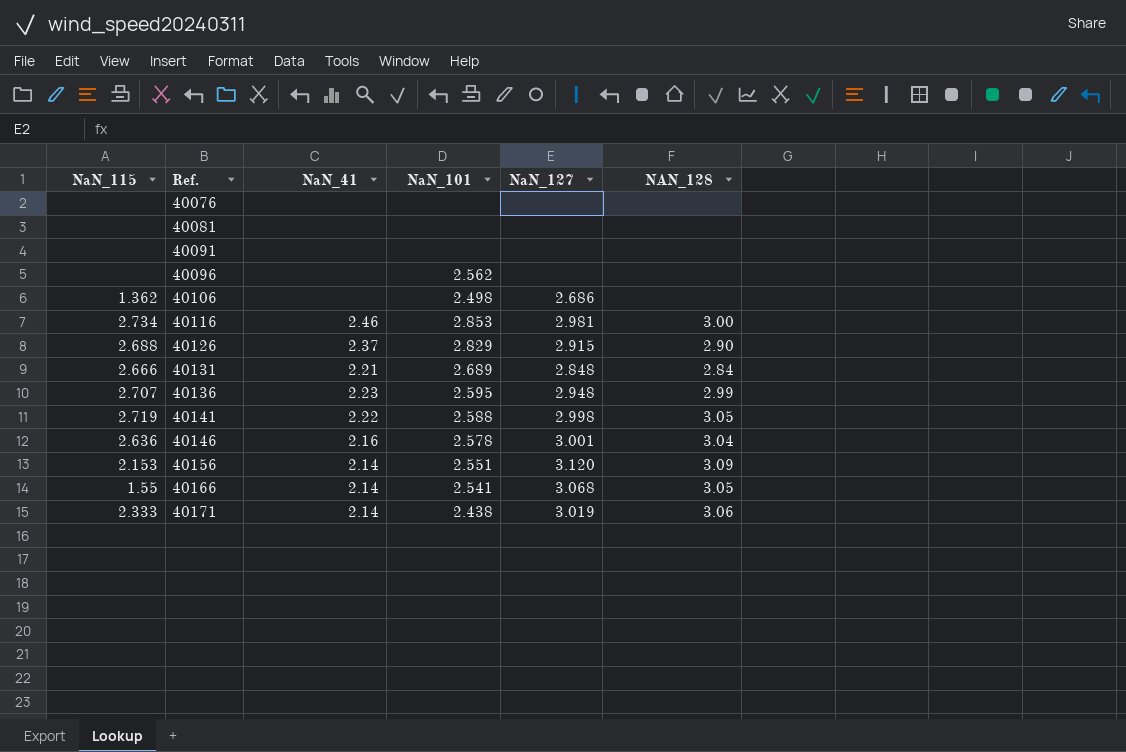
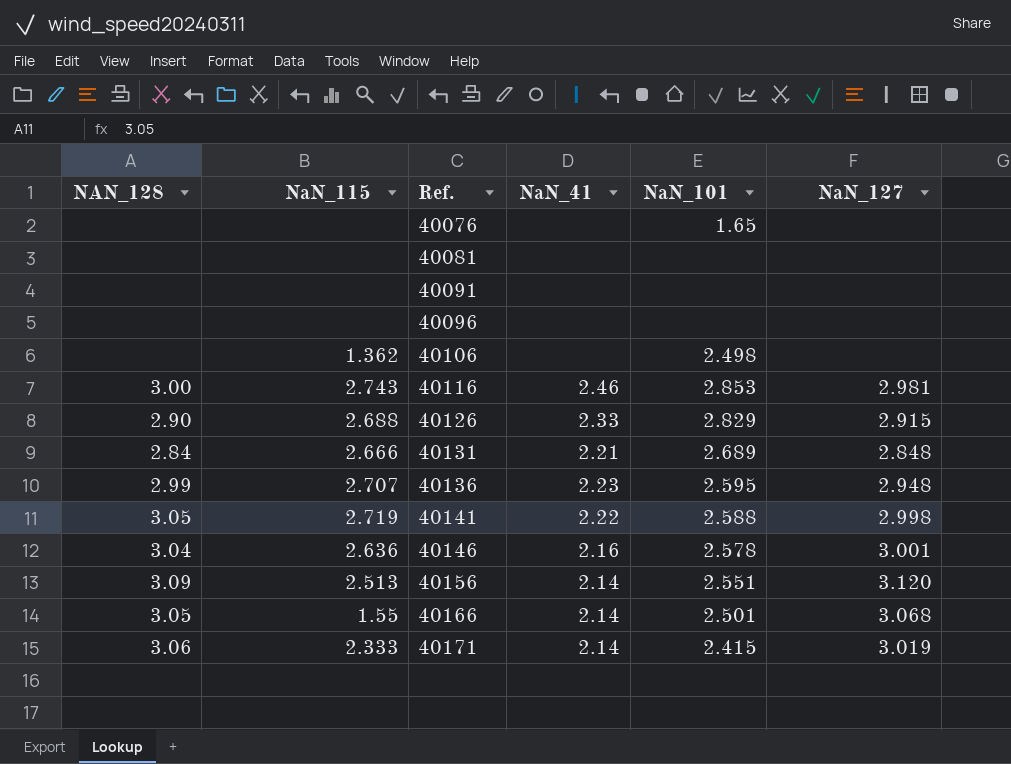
column NAN_128 | position: 6 -> 1
40076 | NaN_101: none -> 1.65
40096 | NaN_101: 2.562 -> none
40106 | NaN_127: 2.686 -> none
40116 | NaN_115: 2.734 -> 2.743
40126 | NaN_41: 2.37 -> 2.33
40156 | NaN_115: 2.153 -> 2.513
40166 | NaN_101: 2.541 -> 2.501
40171 | NaN_101: 2.438 -> 2.415

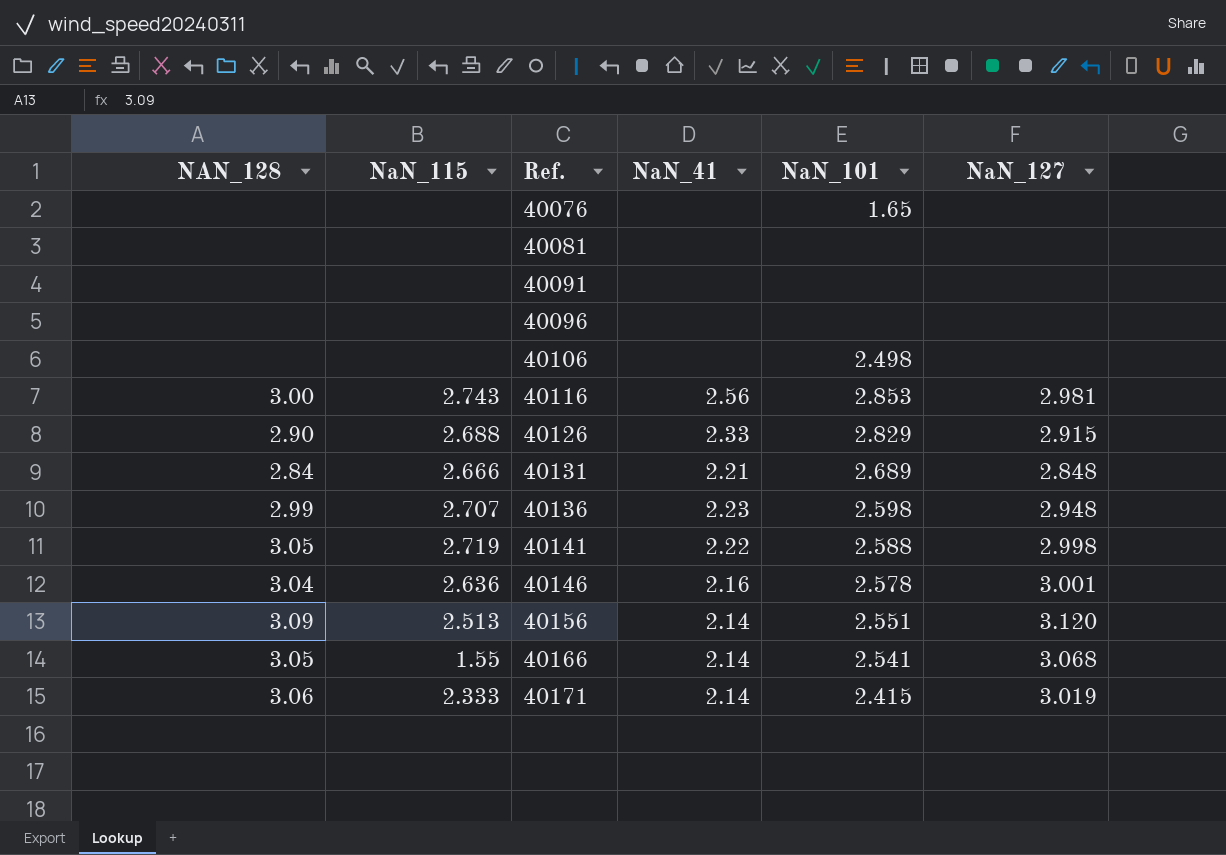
40106 | NaN_115: 1.362 -> none
40116 | NaN_41: 2.46 -> 2.56
40136 | NaN_101: 2.595 -> 2.598
40166 | NaN_101: 2.501 -> 2.541

